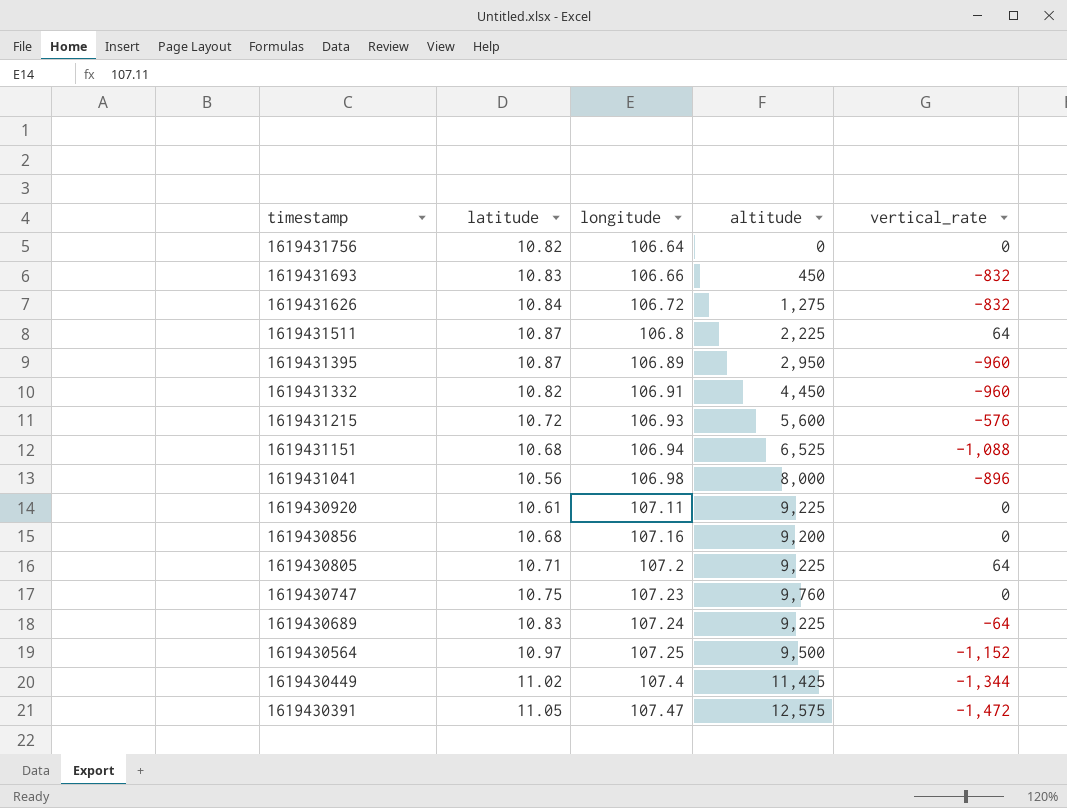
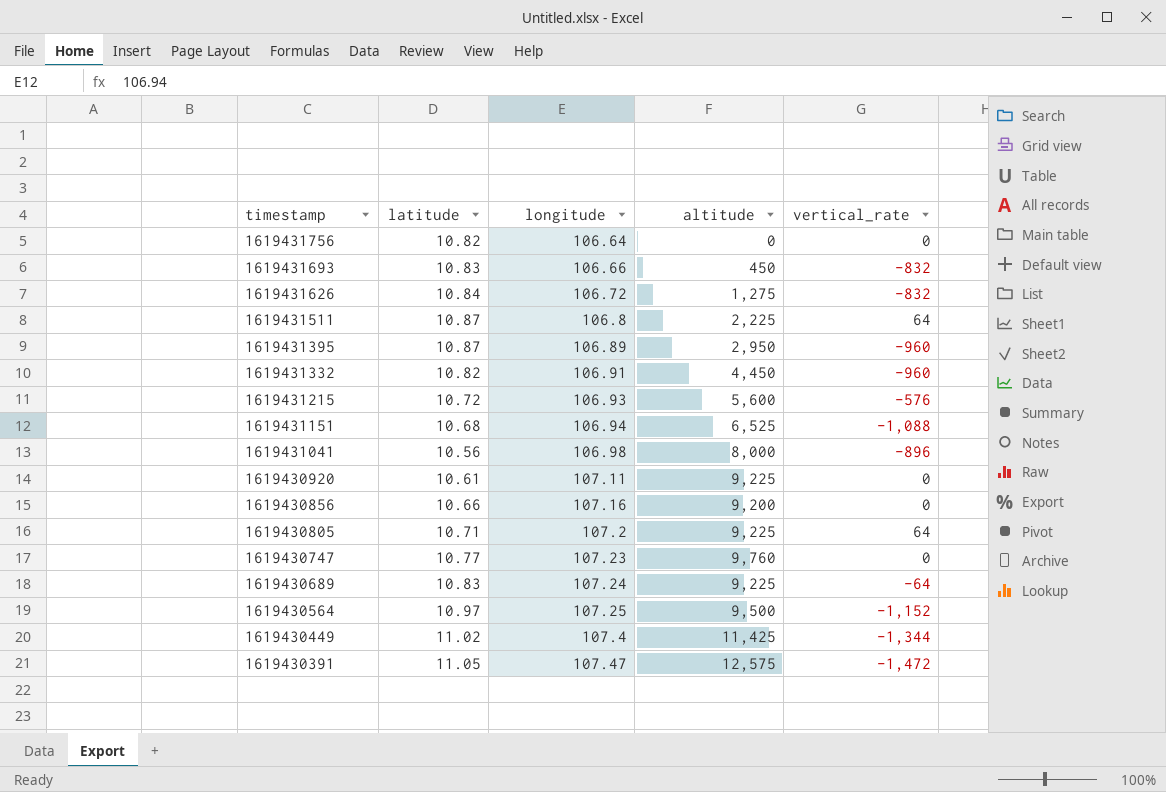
1619430856 | latitude: 10.68 -> 10.66
1619430747 | latitude: 10.75 -> 10.77

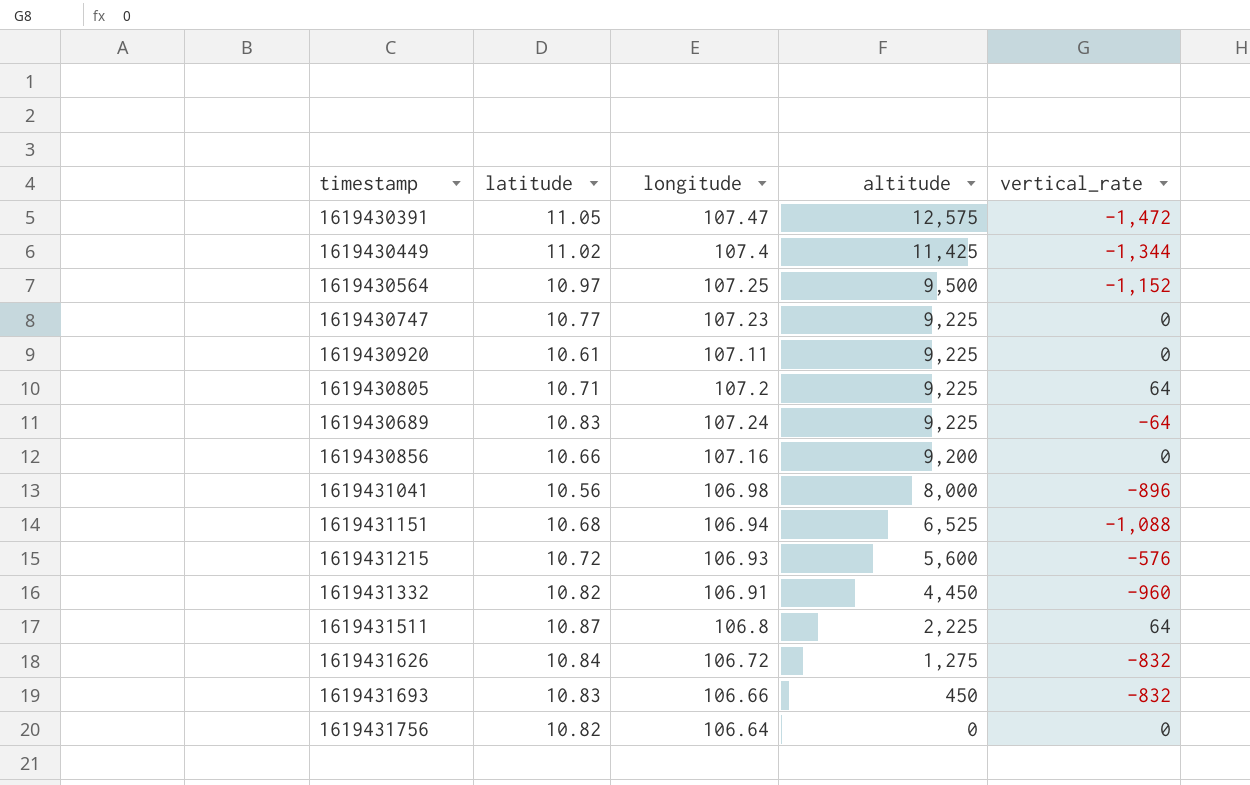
row order: timestamp descending -> altitude descending
row 1619431395: 10.87 | 106.89 | 2,950 | -960 -> none
1619430747 | altitude: 9,760 -> 9,225

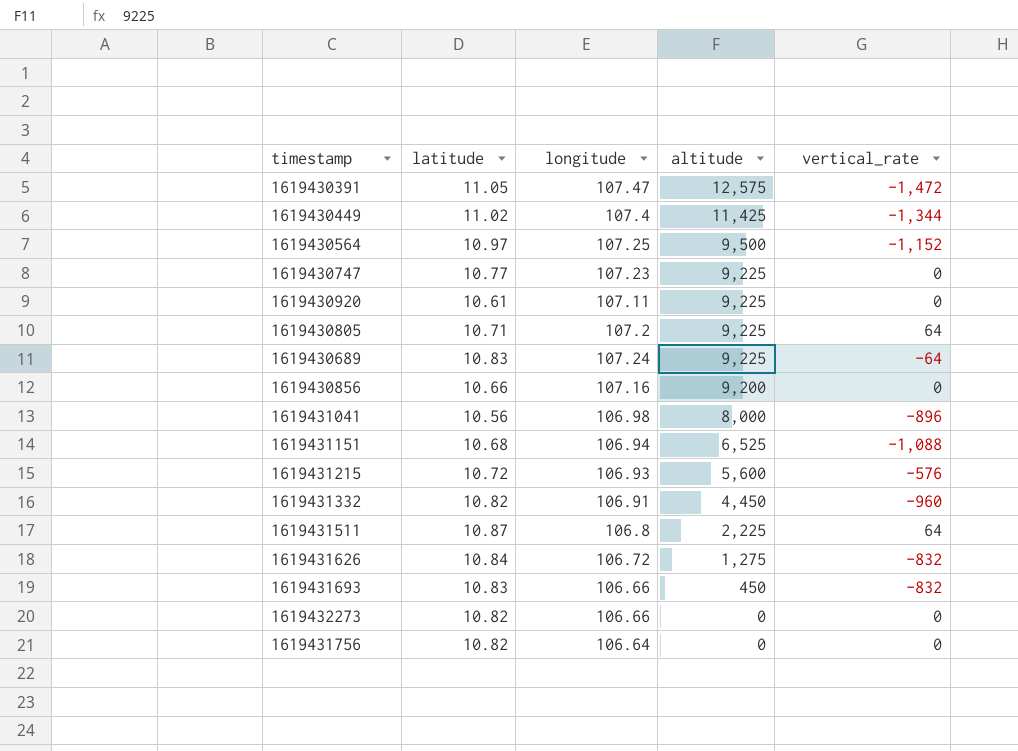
row 1619432273: none -> 10.82 | 106.66 | 0 | 0

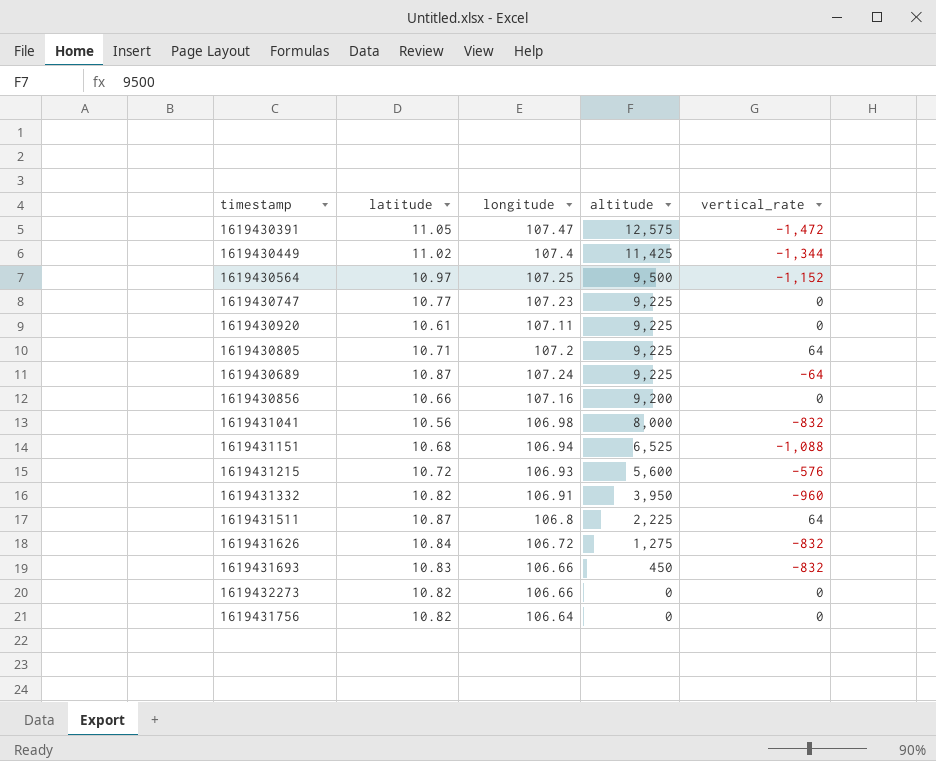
1619430689 | latitude: 10.83 -> 10.87
1619431041 | vertical_rate: -896 -> -832
1619431332 | altitude: 4,450 -> 3,950

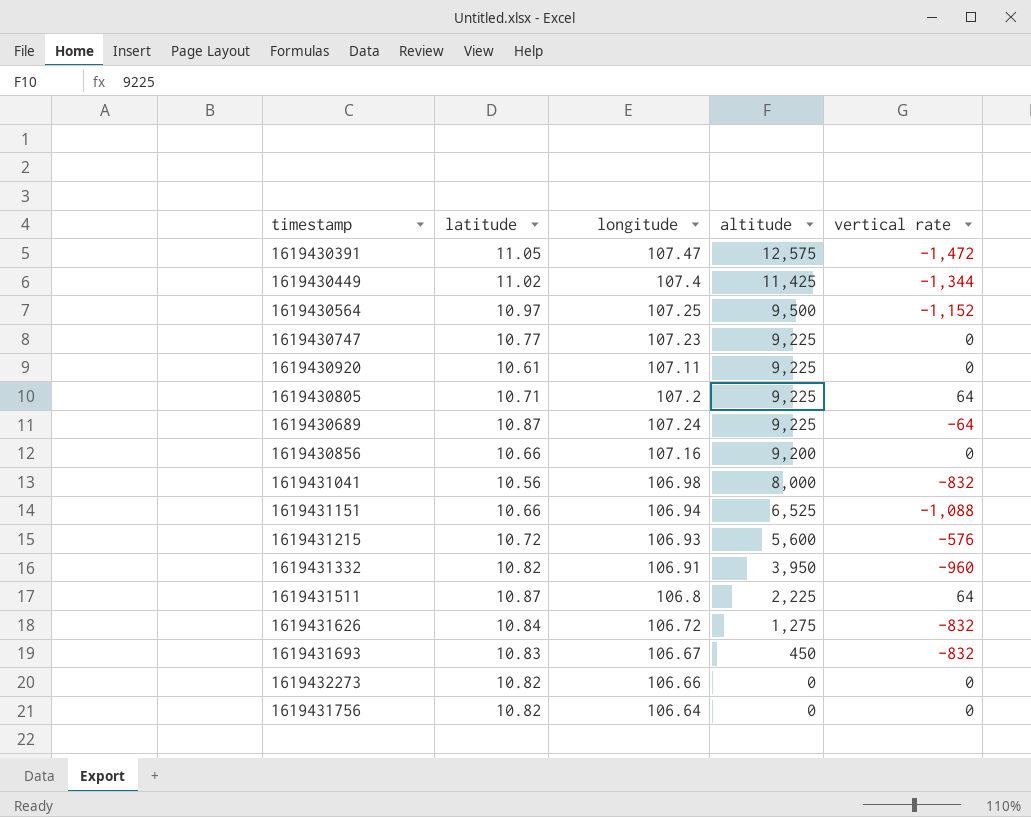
column name: vertical_rate -> vertical rate
1619431151 | latitude: 10.68 -> 10.66
1619431693 | longitude: 106.66 -> 106.67

